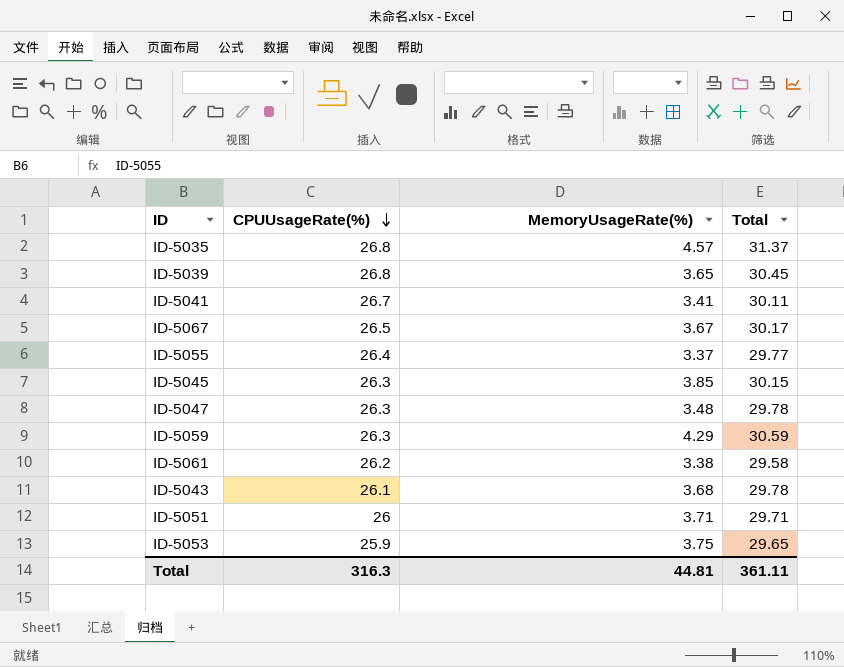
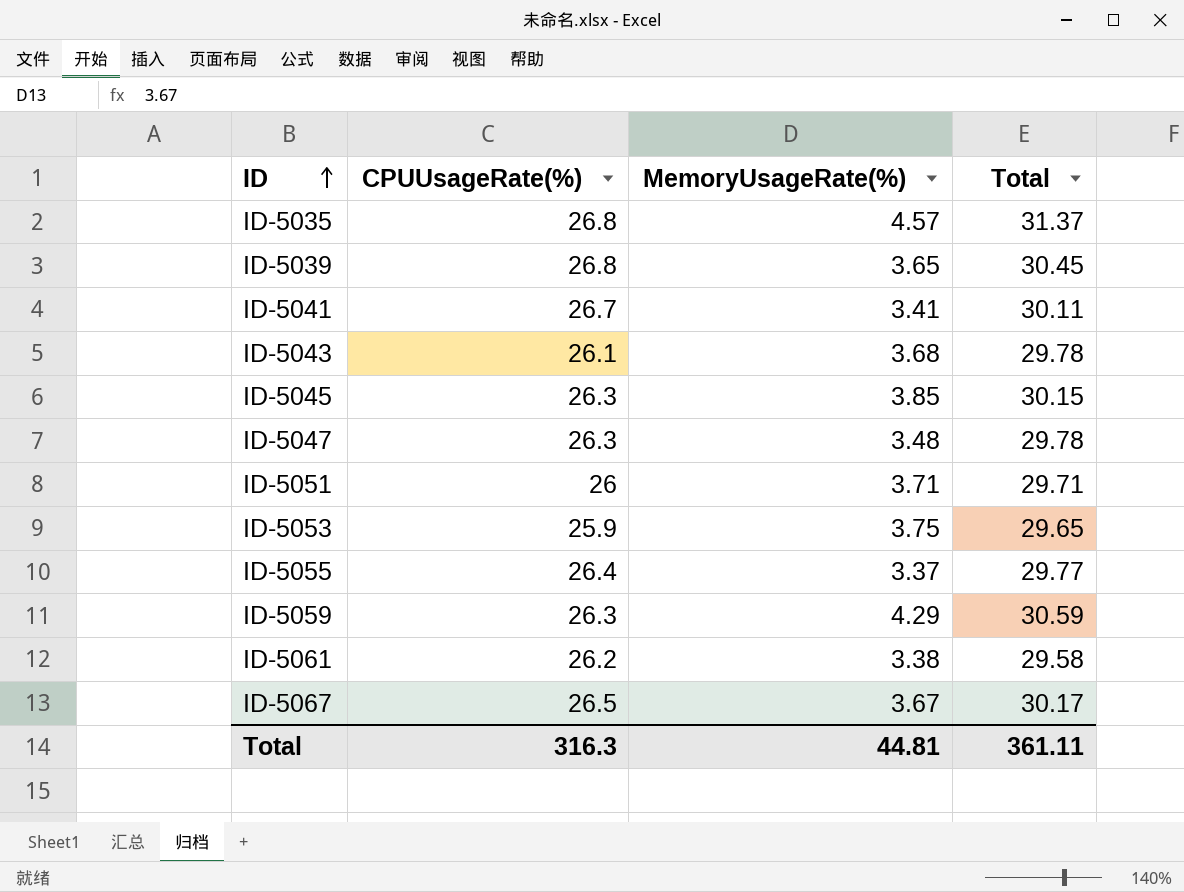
row order: CPUUsageRate(%) descending -> ID ascending

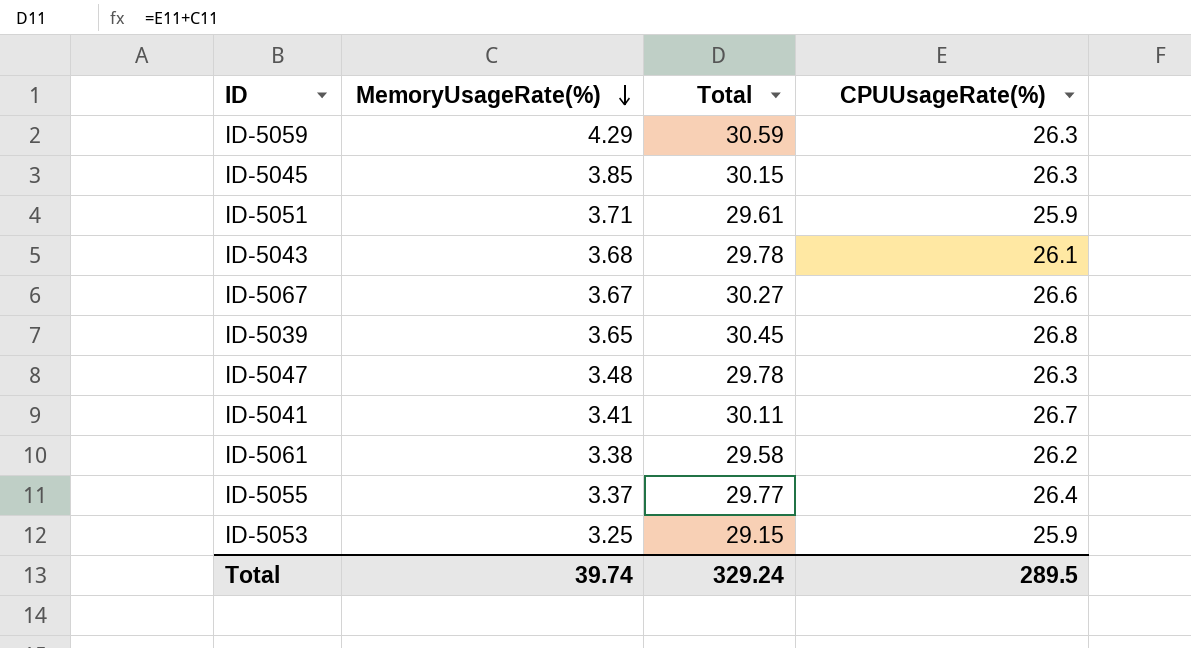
row order: ID ascending -> MemoryUsageRate(%) descending
column CPUUsageRate(%) | position: 2 -> 4
row ID-5035: 26.8 | 4.57 | 31.37 -> none
ID-5051 | Total: 29.71 -> 29.61
ID-5051 | CPUUsageRate(%): 26 -> 25.9
ID-5067 | Total: 30.17 -> 30.27
ID-5067 | CPUUsageRate(%): 26.5 -> 26.6
ID-5053 | MemoryUsageRate(%): 3.75 -> 3.25
ID-5053 | Total: 29.65 -> 29.15
Total | MemoryUsageRate(%): 44.81 -> 39.74
Total | Total: 361.11 -> 329.24
Total | CPUUsageRate(%): 316.3 -> 289.5

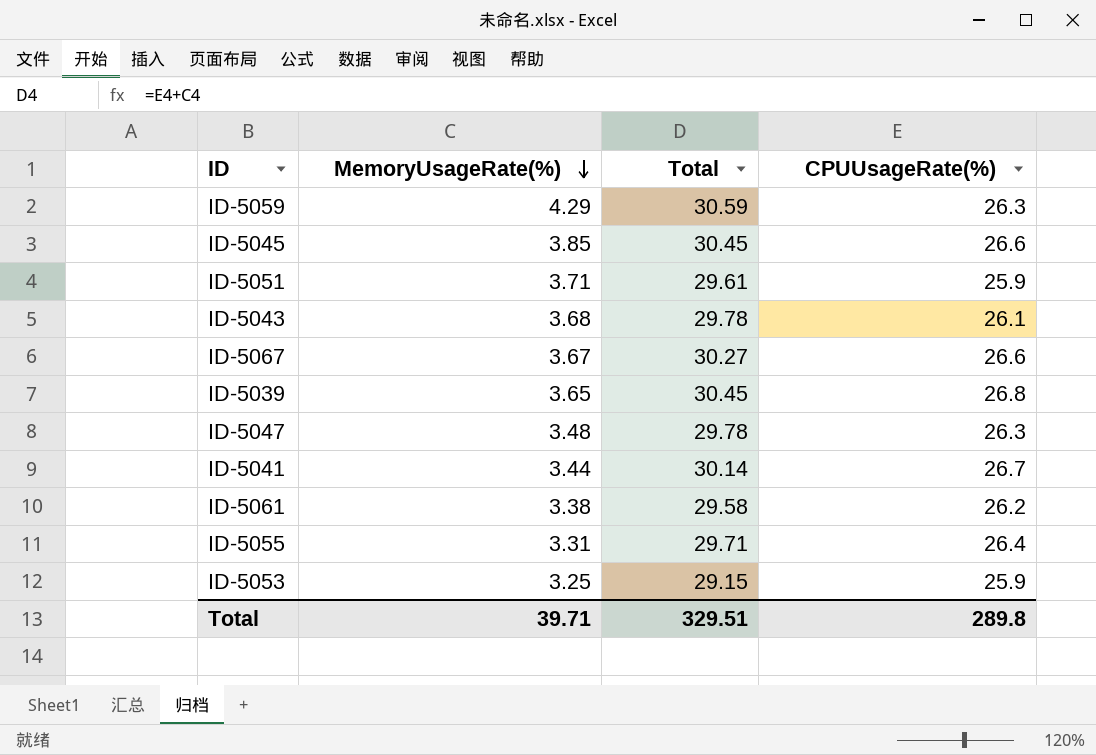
ID-5045 | Total: 30.15 -> 30.45
ID-5045 | CPUUsageRate(%): 26.3 -> 26.6
ID-5041 | MemoryUsageRate(%): 3.41 -> 3.44
ID-5041 | Total: 30.11 -> 30.14
ID-5055 | MemoryUsageRate(%): 3.37 -> 3.31
ID-5055 | Total: 29.77 -> 29.71
Total | MemoryUsageRate(%): 39.74 -> 39.71
Total | Total: 329.24 -> 329.51
Total | CPUUsageRate(%): 289.5 -> 289.8

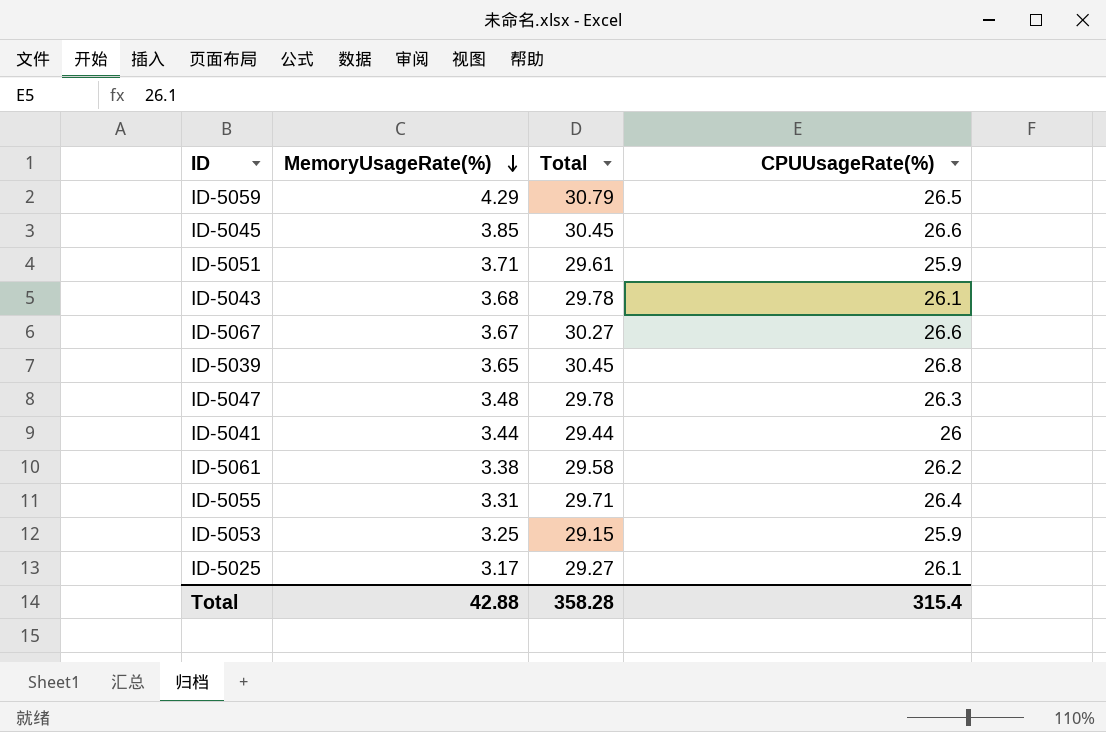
ID-5059 | Total: 30.59 -> 30.79
ID-5059 | CPUUsageRate(%): 26.3 -> 26.5
ID-5041 | Total: 30.14 -> 29.44
ID-5041 | CPUUsageRate(%): 26.7 -> 26
row ID-5025: none -> 3.17 | 29.27 | 26.1
Total | MemoryUsageRate(%): 39.71 -> 42.88
Total | Total: 329.51 -> 358.28
Total | CPUUsageRate(%): 289.8 -> 315.4

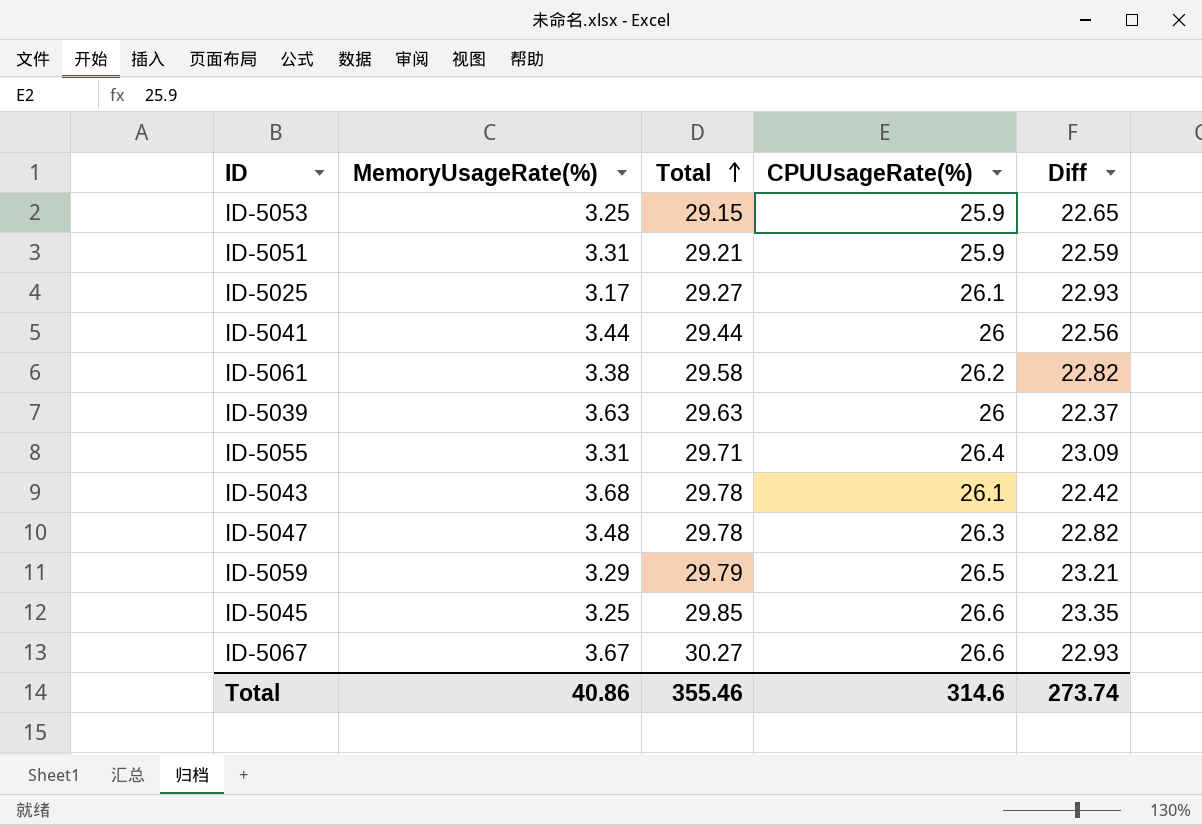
row order: MemoryUsageRate(%) descending -> Total ascending
column Diff | formula: none -> [CPUUsageRate(%)] - [MemoryUsageRate(%)]
ID-5051 | MemoryUsageRate(%): 3.71 -> 3.31
ID-5051 | Total: 29.61 -> 29.21
ID-5039 | MemoryUsageRate(%): 3.65 -> 3.63
ID-5039 | Total: 30.45 -> 29.63
ID-5039 | CPUUsageRate(%): 26.8 -> 26
ID-5059 | MemoryUsageRate(%): 4.29 -> 3.29
ID-5059 | Total: 30.79 -> 29.79
ID-5045 | MemoryUsageRate(%): 3.85 -> 3.25
ID-5045 | Total: 30.45 -> 29.85
Total | MemoryUsageRate(%): 42.88 -> 40.86
Total | Total: 358.28 -> 355.46
Total | CPUUsageRate(%): 315.4 -> 314.6

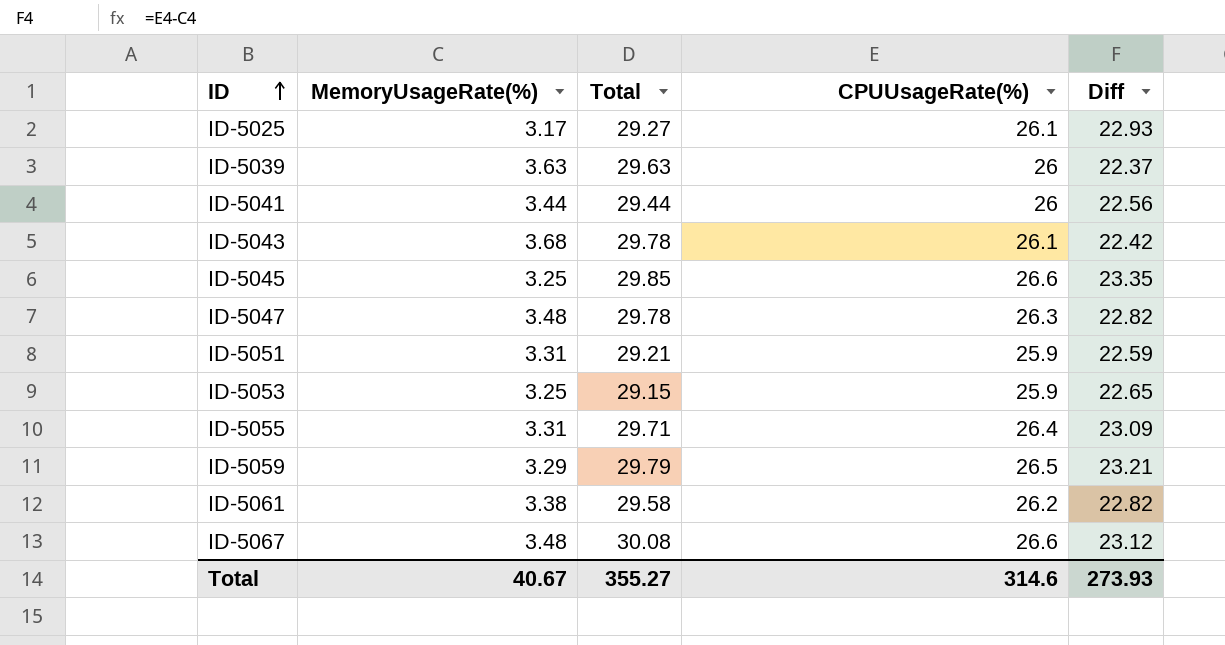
row order: Total ascending -> ID ascending
ID-5067 | MemoryUsageRate(%): 3.67 -> 3.48
ID-5067 | Total: 30.27 -> 30.08
ID-5067 | Diff: 22.93 -> 23.12
Total | MemoryUsageRate(%): 40.86 -> 40.67
Total | Total: 355.46 -> 355.27
Total | Diff: 273.74 -> 273.93

